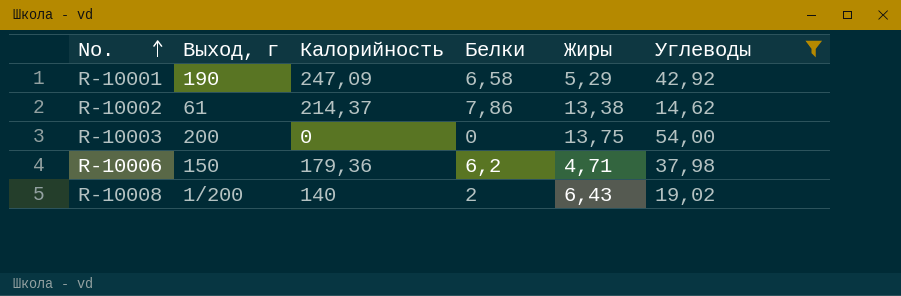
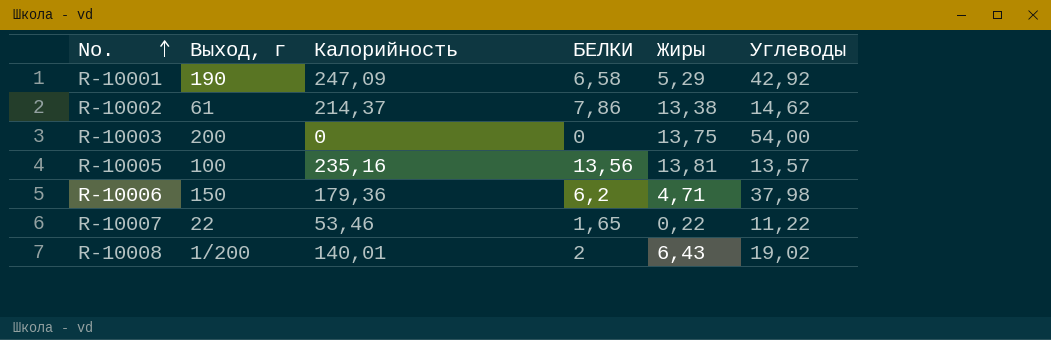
filter: Углеводы >= 14,62 -> none
column name: Белки -> БЕЛКИ
R-10008 | Калорийность: 140 -> 140,01

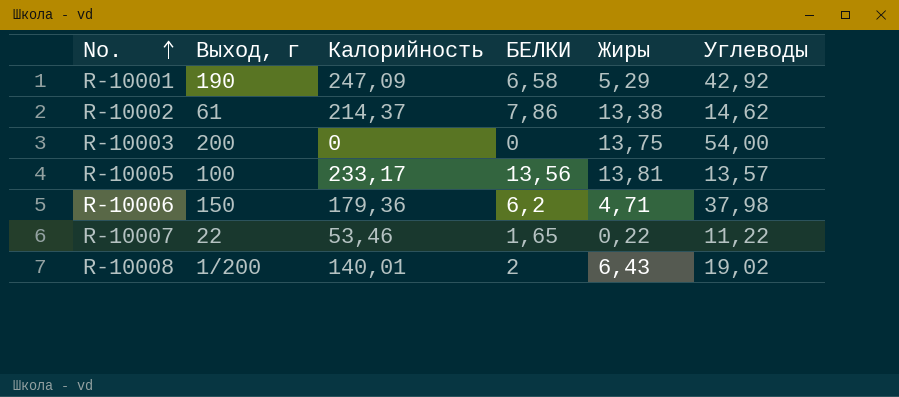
R-10005 | Калорийность: 235,16 -> 233,17

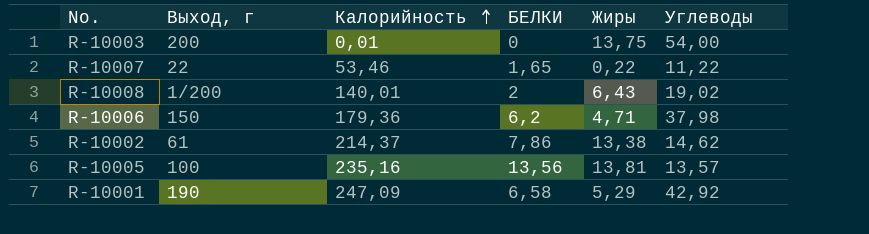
row order: No. ascending -> Калорийность ascending
R-10003 | Калорийность: 0 -> 0,01
R-10005 | Калорийность: 233,17 -> 235,16

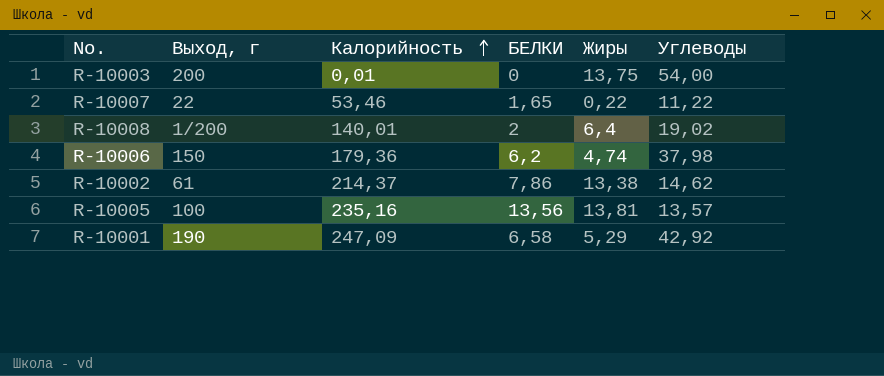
R-10008 | Жиры: 6,43 -> 6,4
R-10006 | Жиры: 4,71 -> 4,74

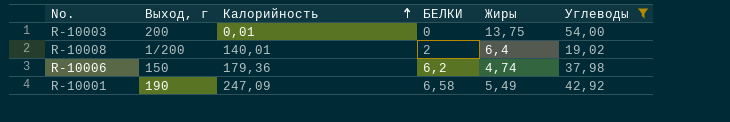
filter: none -> Углеводы >= 19,02
R-10001 | Жиры: 5,29 -> 5,49

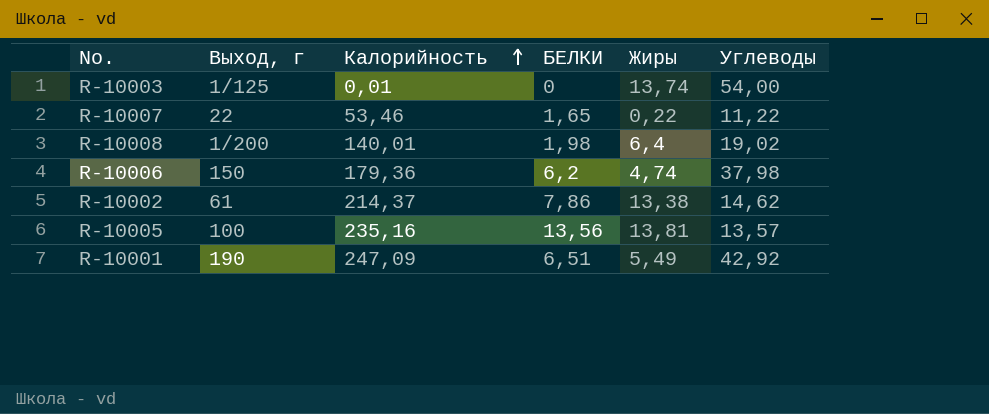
filter: Углеводы >= 19,02 -> none
R-10003 | Выход, г: 200 -> 1/125
R-10003 | Жиры: 13,75 -> 13,74
R-10008 | БЕЛКИ: 2 -> 1,98
R-10001 | БЕЛКИ: 6,58 -> 6,51

